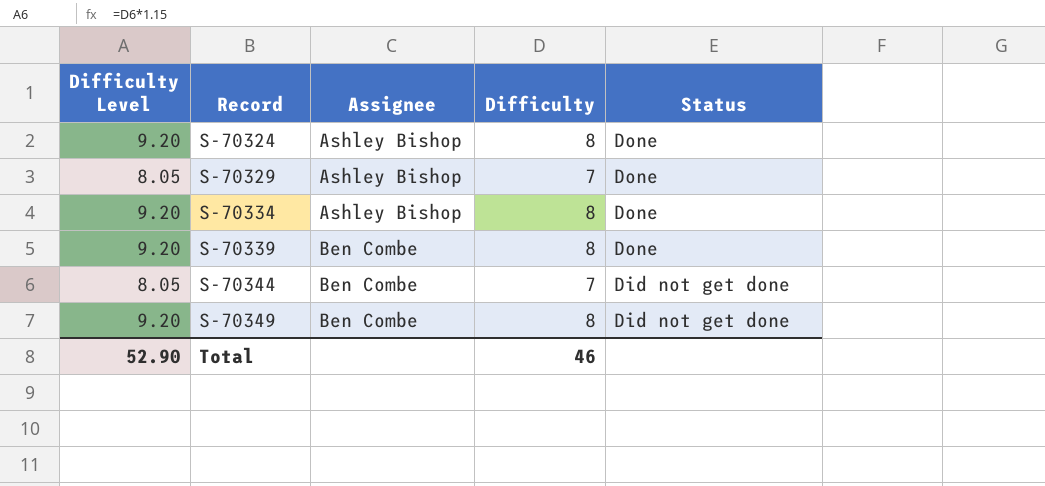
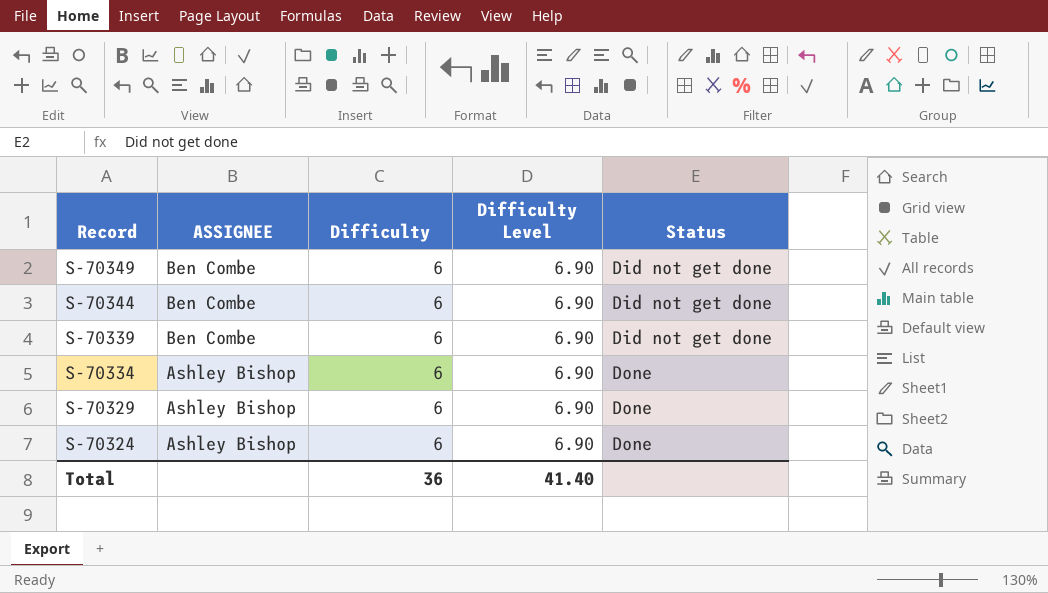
row order: Record ascending -> Record descending
column name: Assignee -> ASSIGNEE
column Difficulty Level | position: 1 -> 4
S-70349 | Difficulty: 8 -> 6
S-70349 | Difficulty Level: 9.20 -> 6.90
S-70344 | Difficulty: 7 -> 6
S-70344 | Difficulty Level: 8.05 -> 6.90
S-70339 | Difficulty: 8 -> 6
S-70339 | Difficulty Level: 9.20 -> 6.90
S-70339 | Status: Done -> Did not get done
S-70334 | Difficulty: 8 -> 6
S-70334 | Difficulty Level: 9.20 -> 6.90
S-70329 | Difficulty: 7 -> 6
S-70329 | Difficulty Level: 8.05 -> 6.90
S-70324 | Difficulty: 8 -> 6
S-70324 | Difficulty Level: 9.20 -> 6.90
Total | Difficulty: 46 -> 36
Total | Difficulty Level: 52.90 -> 41.40

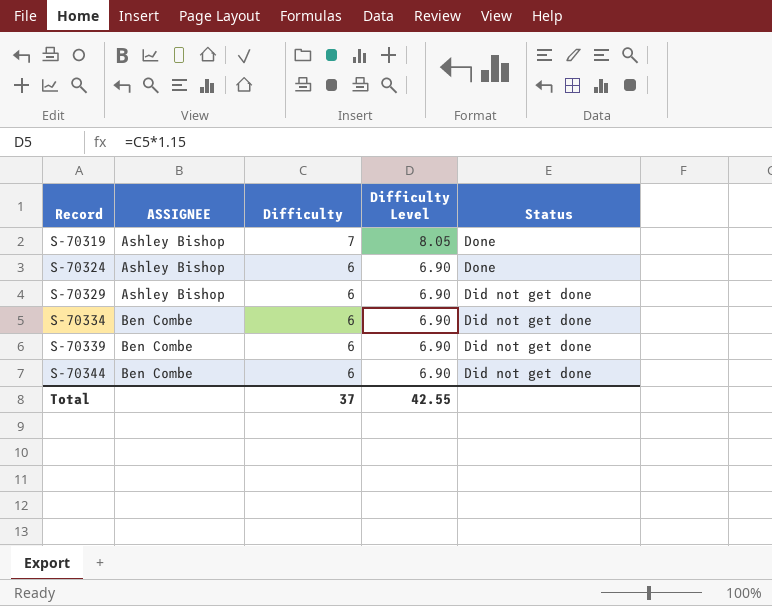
row order: Record descending -> Record ascending
row S-70349: Ben Combe | 6 | 6.90 | Did not get done -> none
row S-70319: none -> Ashley Bishop | 7 | 8.05 | Done
S-70329 | Status: Done -> Did not get done
S-70334 | ASSIGNEE: Ashley Bishop -> Ben Combe
S-70334 | Status: Done -> Did not get done
Total | Difficulty: 36 -> 37
Total | Difficulty Level: 41.40 -> 42.55

